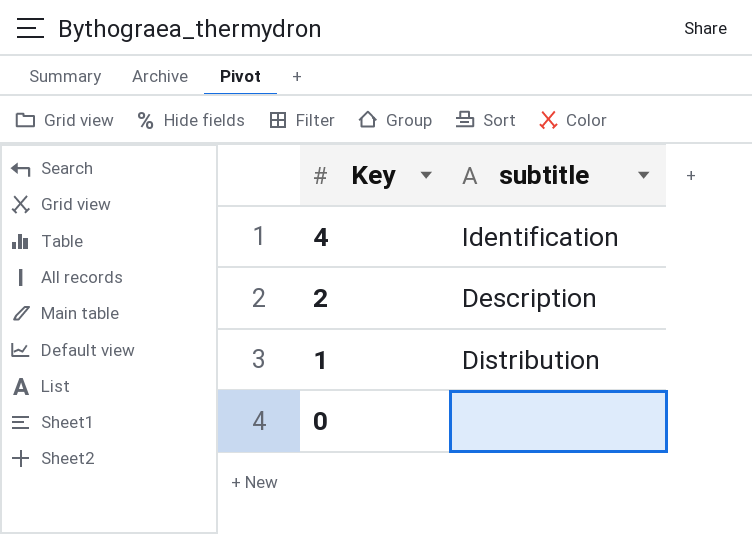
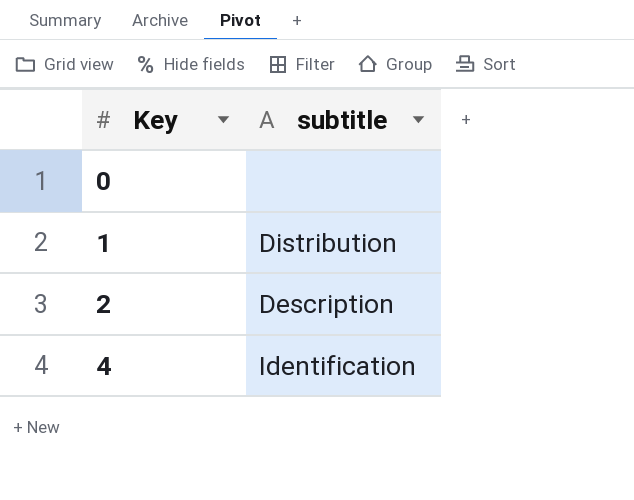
row order: Key descending -> Key ascending

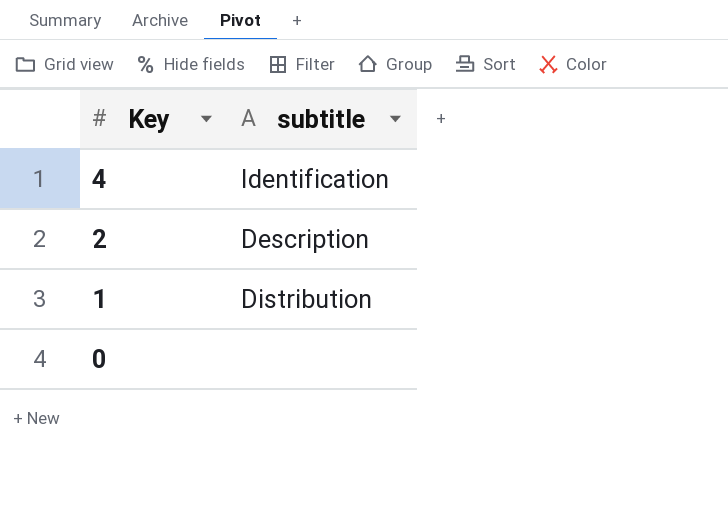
row order: Key ascending -> Key descending

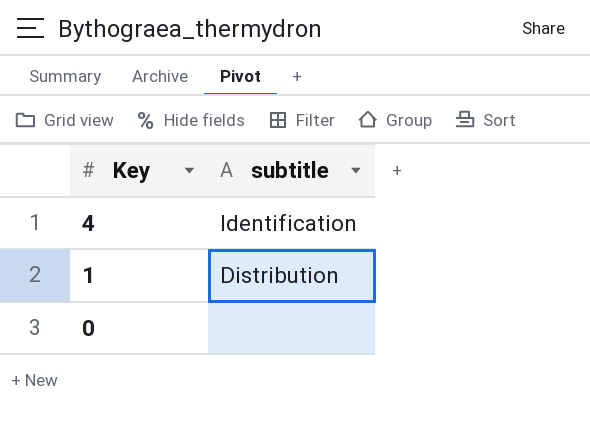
row 2: Description -> none

